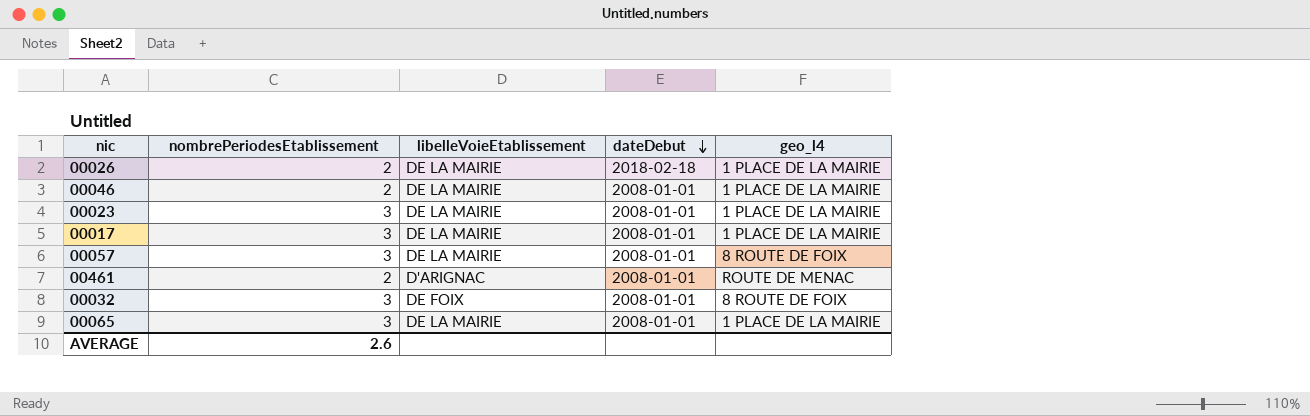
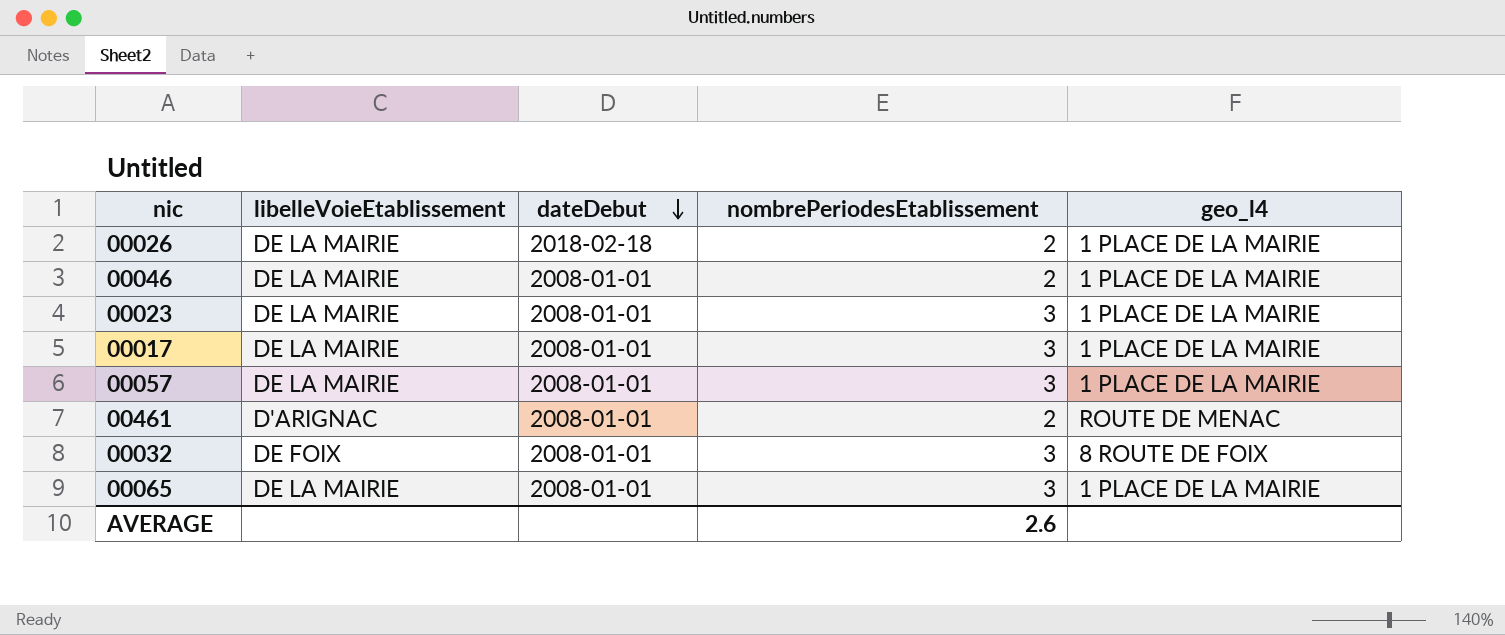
column nombrePeriodesEtablissement | position: 2 -> 4
00057 | geo_l4: 8 ROUTE DE FOIX -> 1 PLACE DE LA MAIRIE

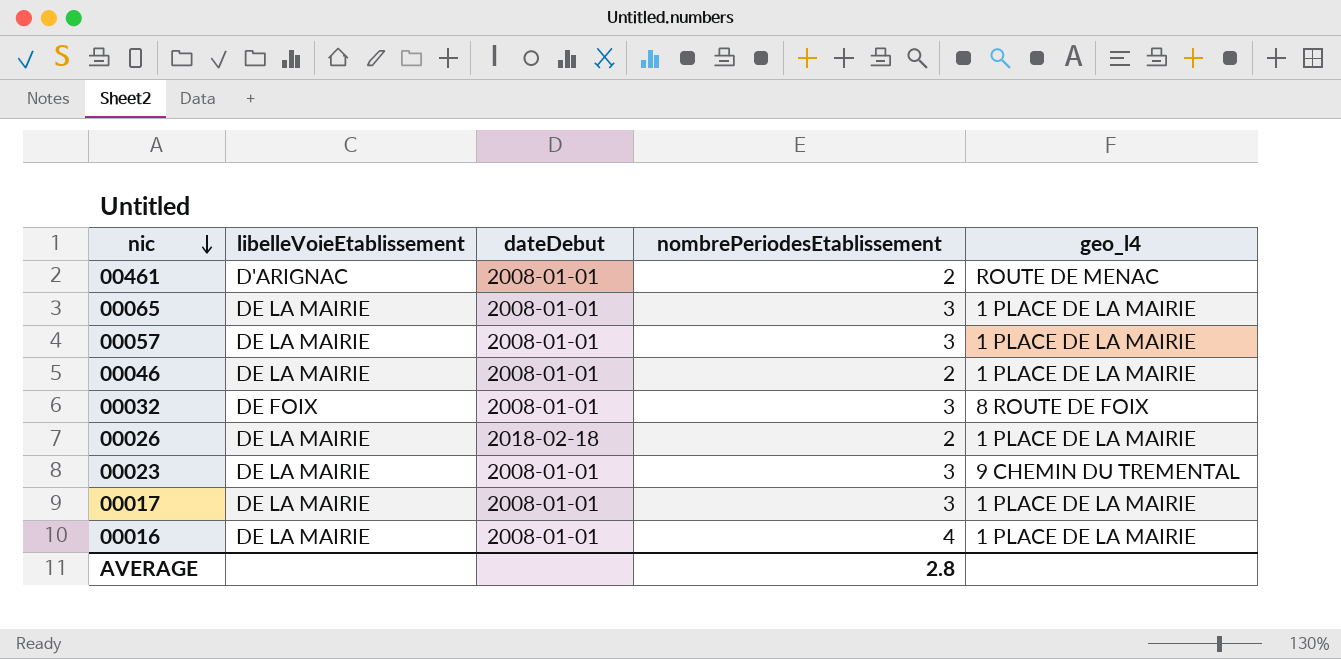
row order: dateDebut descending -> nic descending
00023 | geo_l4: 1 PLACE DE LA MAIRIE -> 9 CHEMIN DU TREMENTAL
row 00016: none -> DE LA MAIRIE | 2008-01-01 | 4 | 1 PLACE DE LA MAIRIE
AVERAGE | nombrePeriodesEtablissement: 2.6 -> 2.8

